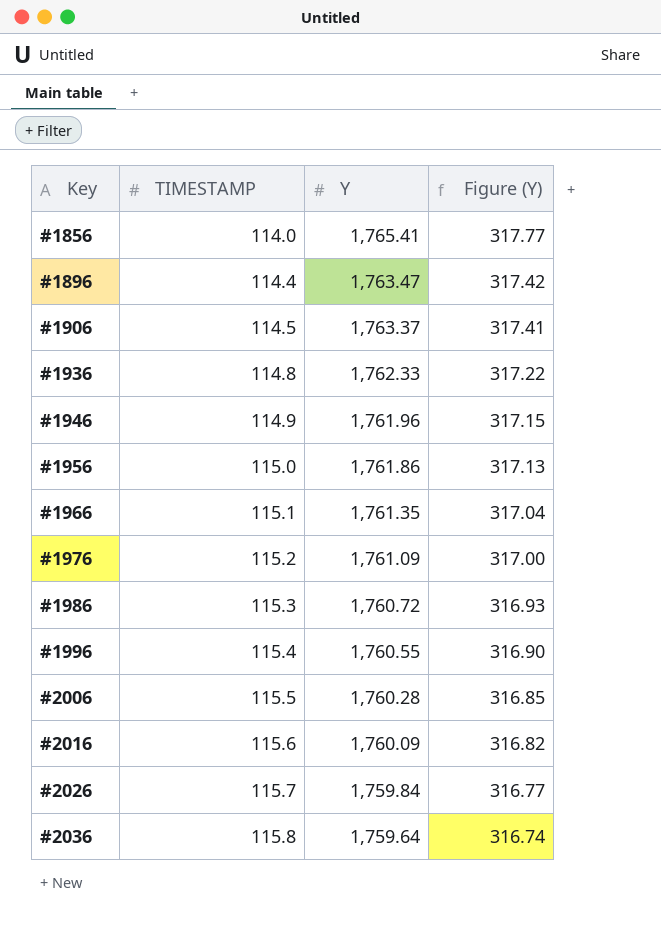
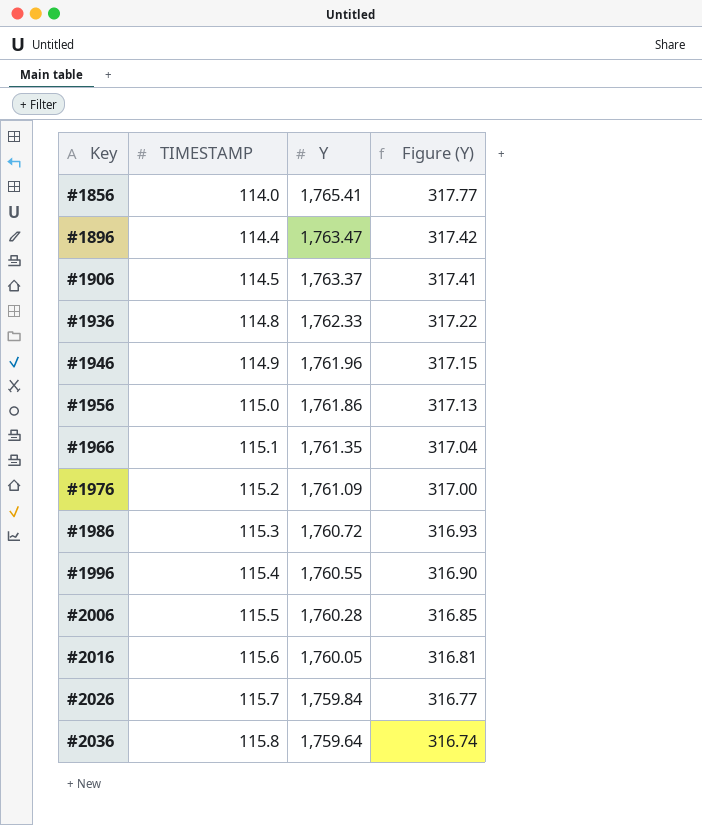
#2016 | Y: 1,760.09 -> 1,760.05
#2016 | Figure (Y): 316.82 -> 316.81

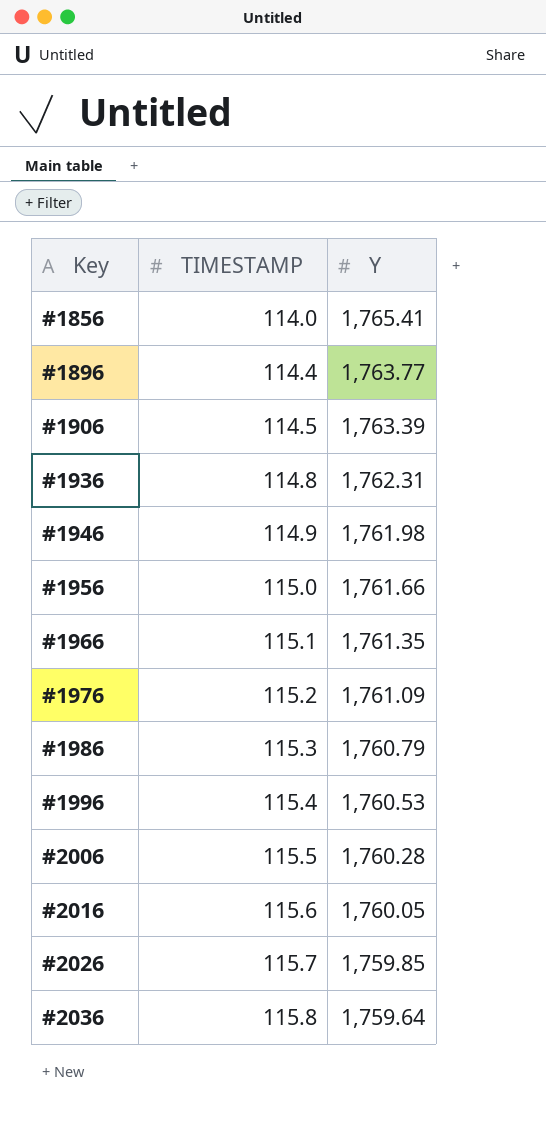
column Figure (Y) | formula: [Y] * 0.18 -> none
#1896 | Y: 1,763.47 -> 1,763.77
#1906 | Y: 1,763.37 -> 1,763.39
#1936 | Y: 1,762.33 -> 1,762.31
#1946 | Y: 1,761.96 -> 1,761.98
#1956 | Y: 1,761.86 -> 1,761.66
#1986 | Y: 1,760.72 -> 1,760.79
#1996 | Y: 1,760.55 -> 1,760.53
#2026 | Y: 1,759.84 -> 1,759.85

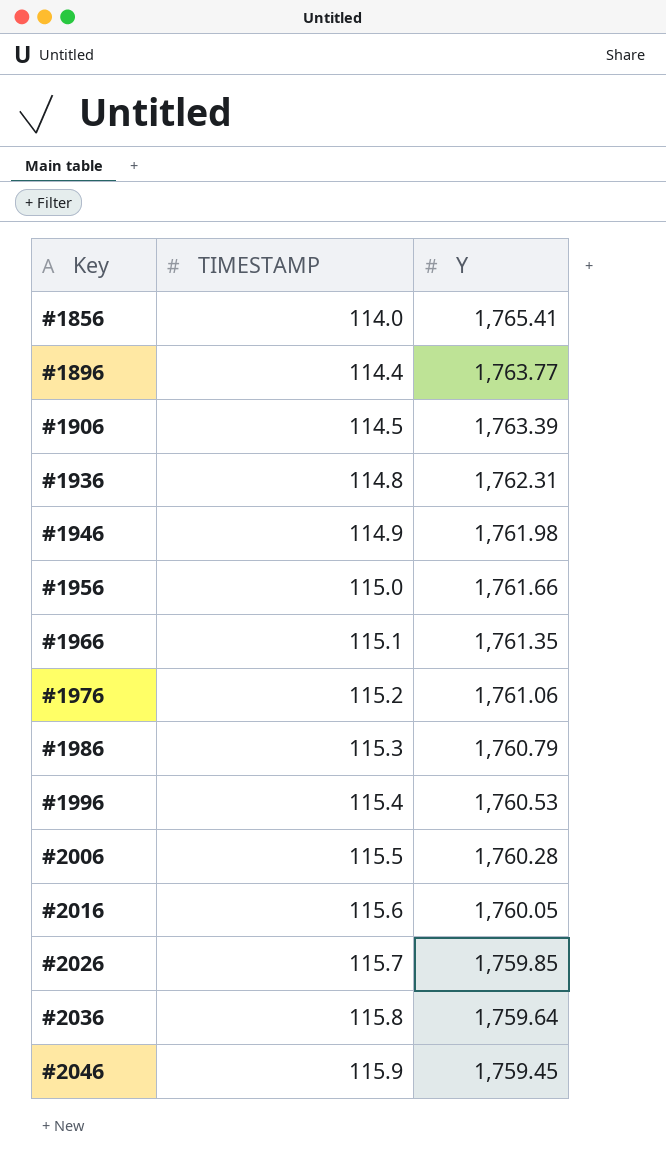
#1976 | Y: 1,761.09 -> 1,761.06
row #2046: none -> 115.9 | 1,759.45

